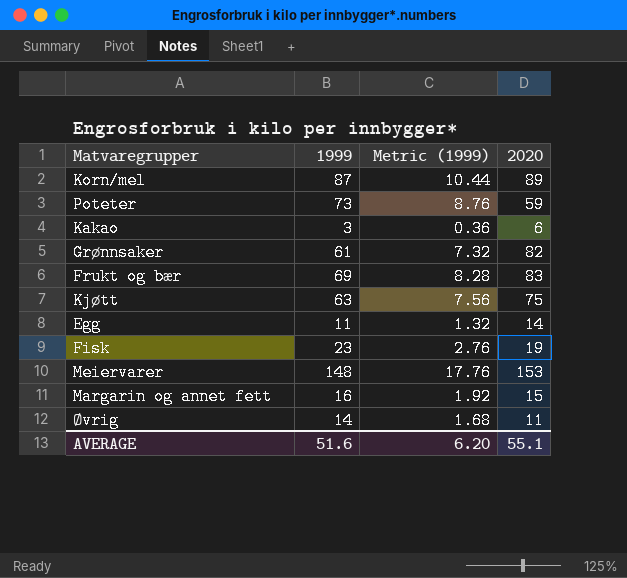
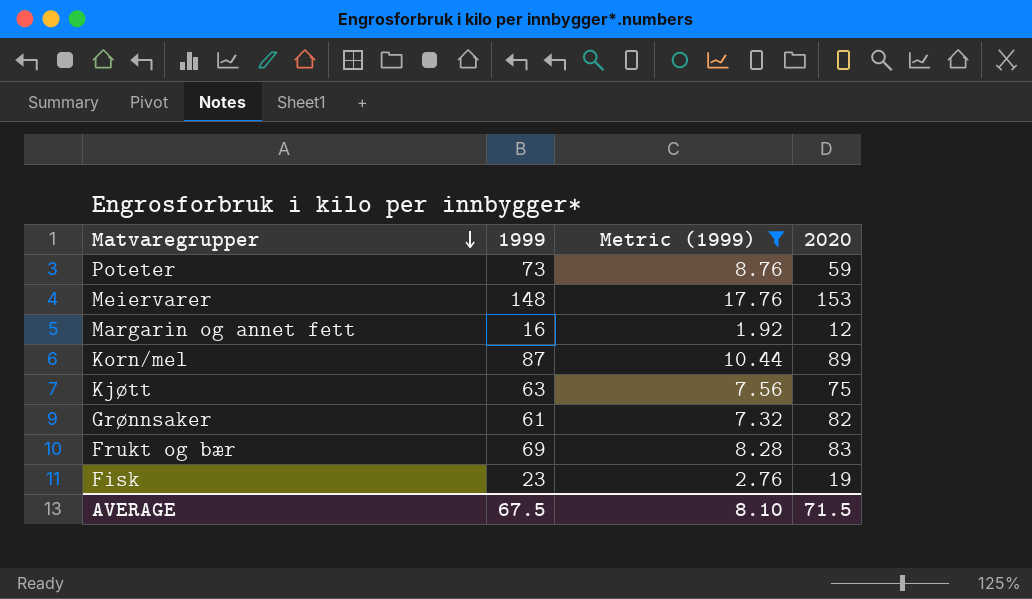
filter: none -> Metric (1999) >= 1.92
row order: none -> Matvaregrupper descending
Margarin og annet fett | 2020: 15 -> 12
AVERAGE | 1999: 51.6 -> 67.5
AVERAGE | Metric (1999): 6.20 -> 8.10
AVERAGE | 2020: 55.1 -> 71.5

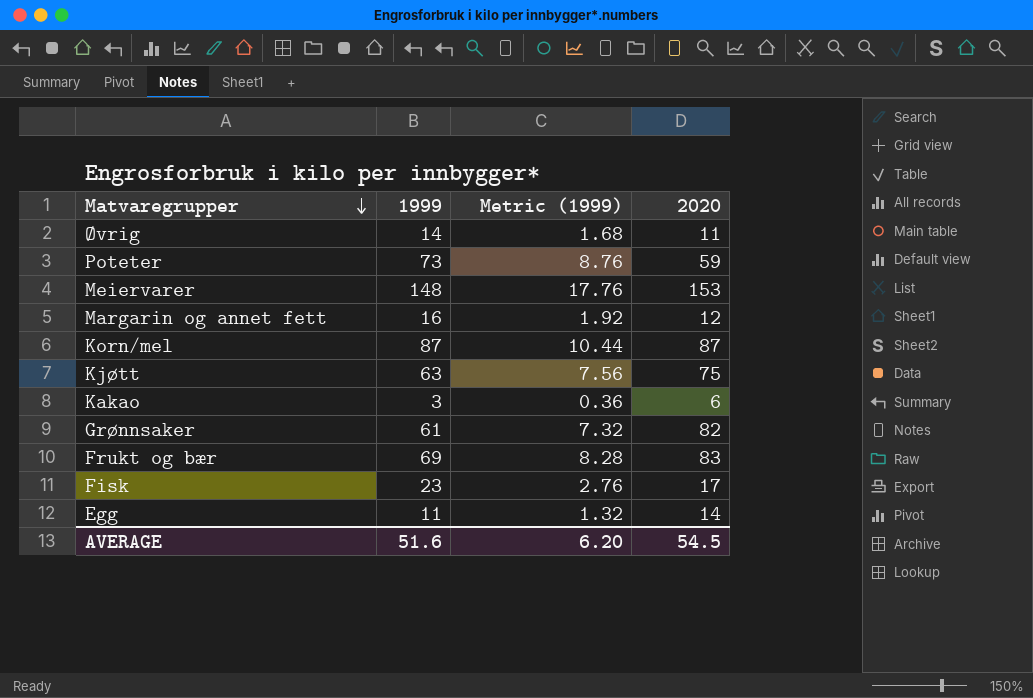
filter: Metric (1999) >= 1.92 -> none
Korn/mel | 2020: 89 -> 87
Fisk | 2020: 19 -> 17
AVERAGE | 1999: 67.5 -> 51.6
AVERAGE | Metric (1999): 8.10 -> 6.20
AVERAGE | 2020: 71.5 -> 54.5

